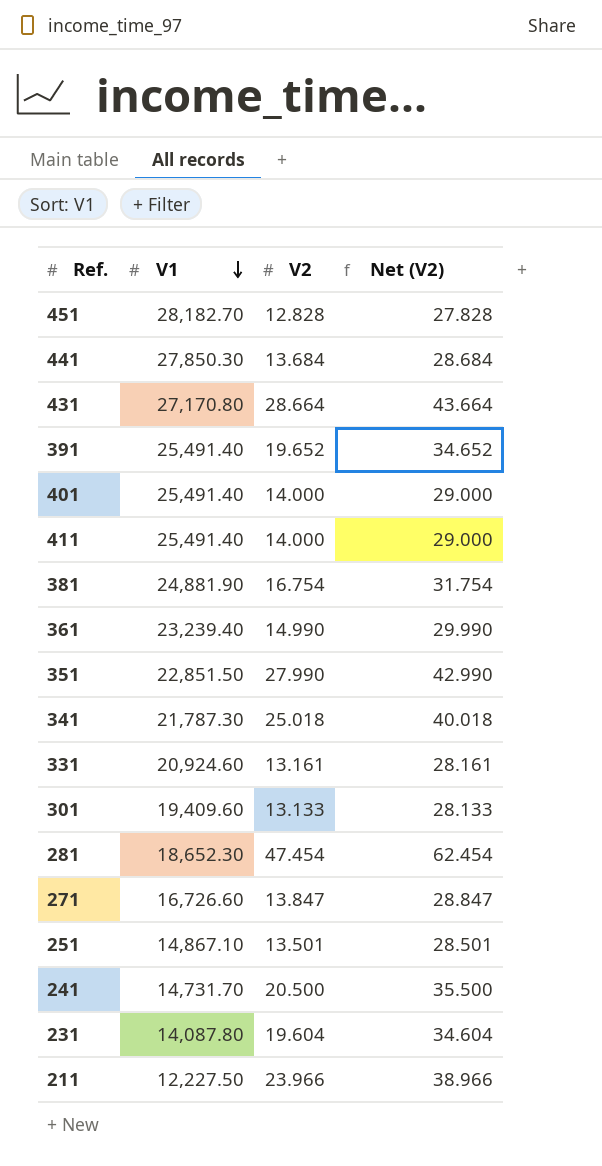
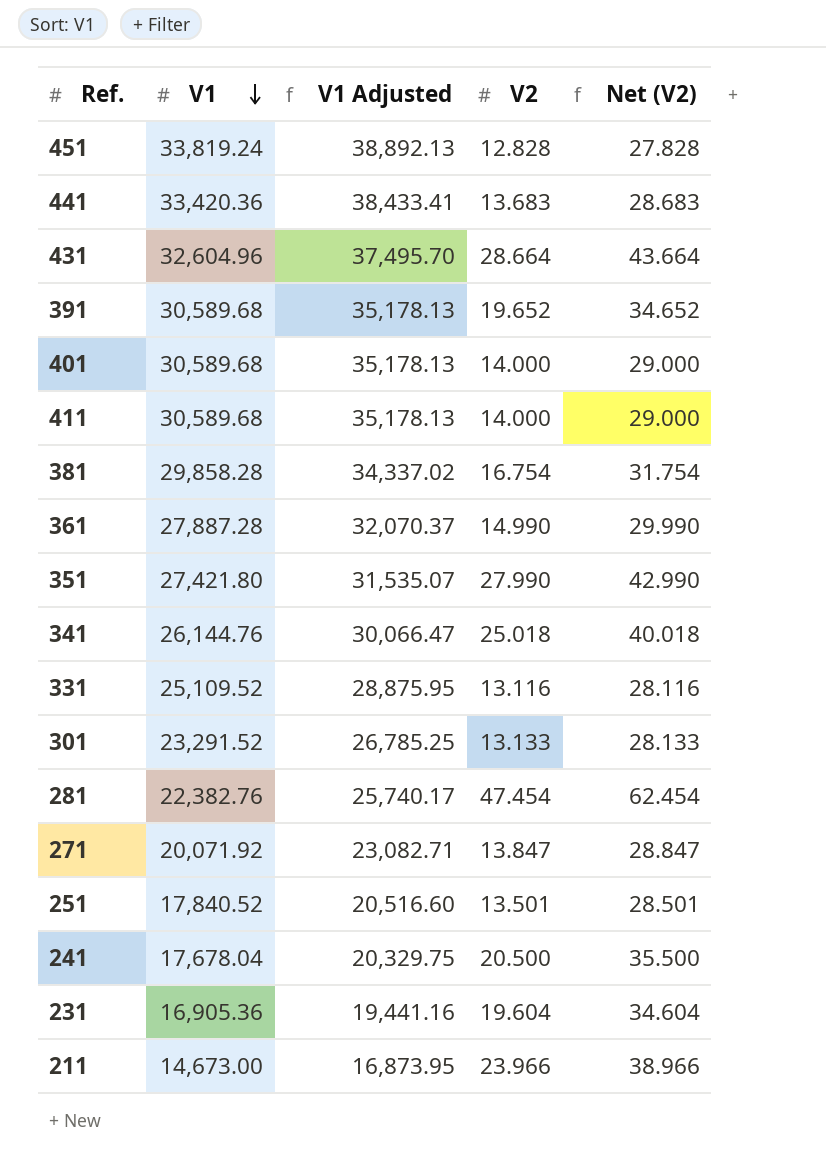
column V1 Adjusted | formula: none -> [V1] * 1.15
451 | V1: 28,182.70 -> 33,819.24
441 | V1: 27,850.30 -> 33,420.36
441 | V2: 13.684 -> 13.683
441 | Net (V2): 28.684 -> 28.683
431 | V1: 27,170.80 -> 32,604.96
391 | V1: 25,491.40 -> 30,589.68
401 | V1: 25,491.40 -> 30,589.68
411 | V1: 25,491.40 -> 30,589.68
381 | V1: 24,881.90 -> 29,858.28
361 | V1: 23,239.40 -> 27,887.28
351 | V1: 22,851.50 -> 27,421.80
341 | V1: 21,787.30 -> 26,144.76
331 | V1: 20,924.60 -> 25,109.52
331 | V2: 13.161 -> 13.116
331 | Net (V2): 28.161 -> 28.116
301 | V1: 19,409.60 -> 23,291.52
281 | V1: 18,652.30 -> 22,382.76
271 | V1: 16,726.60 -> 20,071.92
251 | V1: 14,867.10 -> 17,840.52
241 | V1: 14,731.70 -> 17,678.04
231 | V1: 14,087.80 -> 16,905.36
211 | V1: 12,227.50 -> 14,673.00

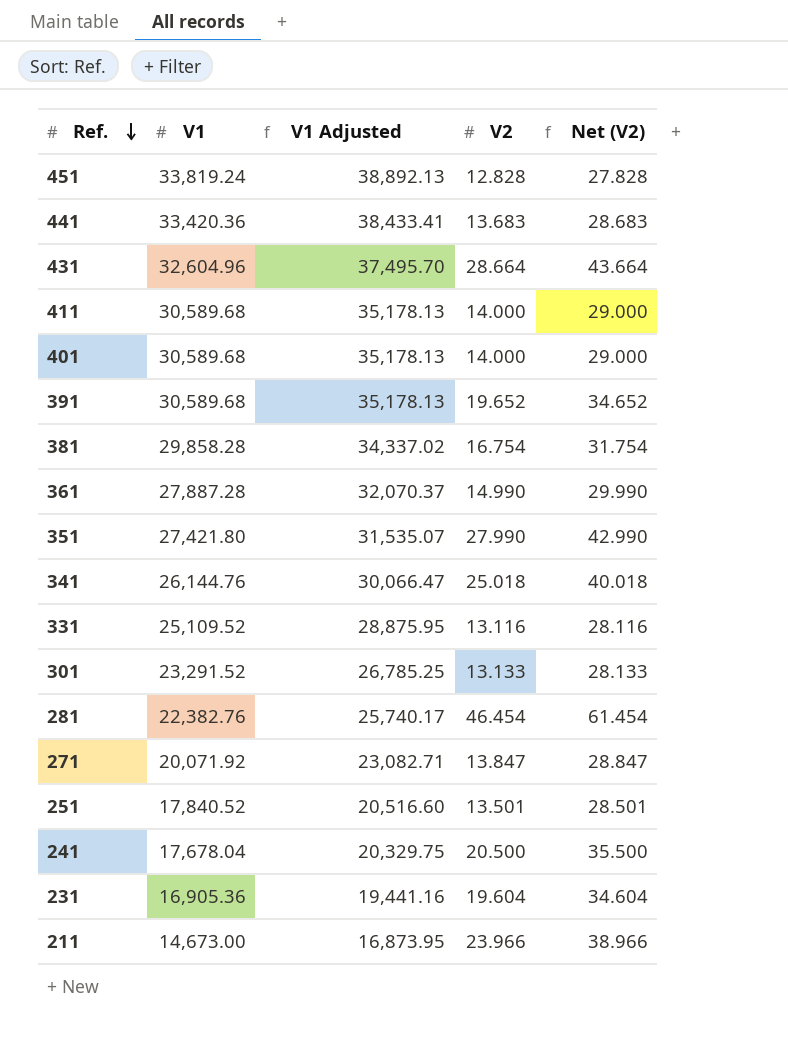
row order: V1 descending -> Ref. descending
281 | V2: 47.454 -> 46.454
281 | Net (V2): 62.454 -> 61.454

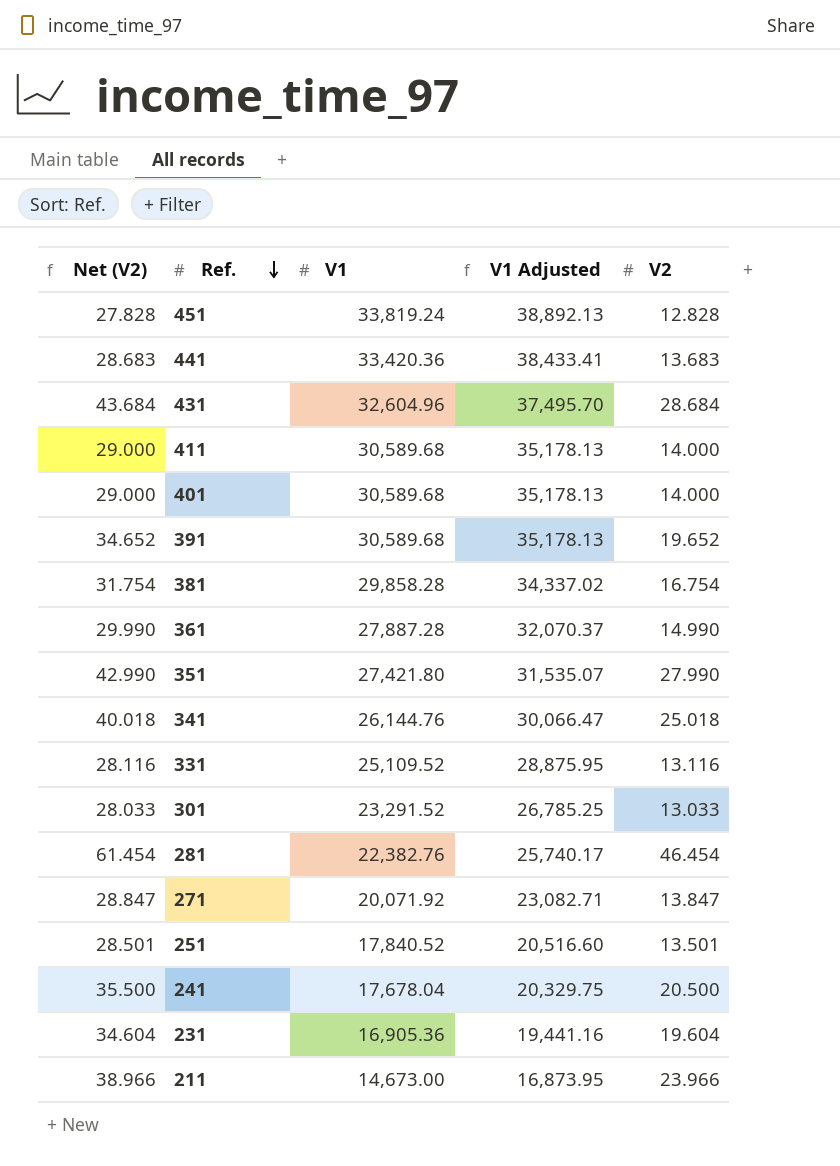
column Net (V2) | position: 5 -> 1
431 | Net (V2): 43.664 -> 43.684
431 | V2: 28.664 -> 28.684
301 | Net (V2): 28.133 -> 28.033
301 | V2: 13.133 -> 13.033

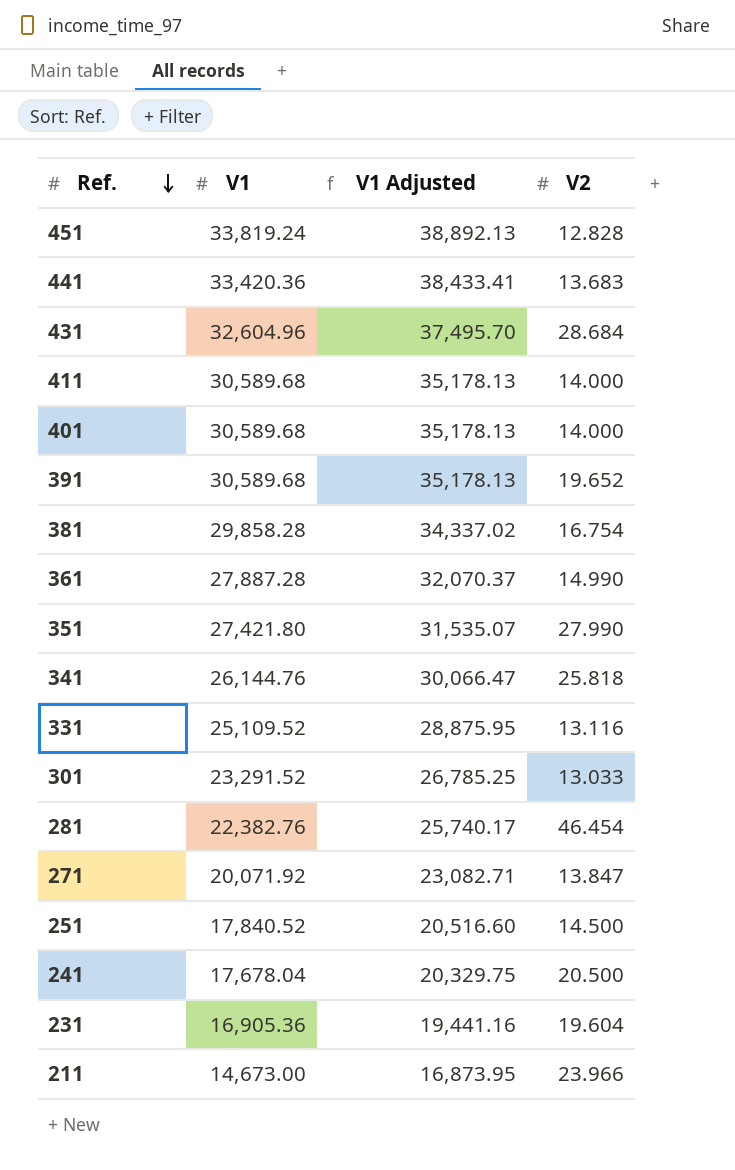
column Net (V2) | formula: [V2] + 15 -> none
341 | V2: 25.018 -> 25.818
251 | V2: 13.501 -> 14.500

